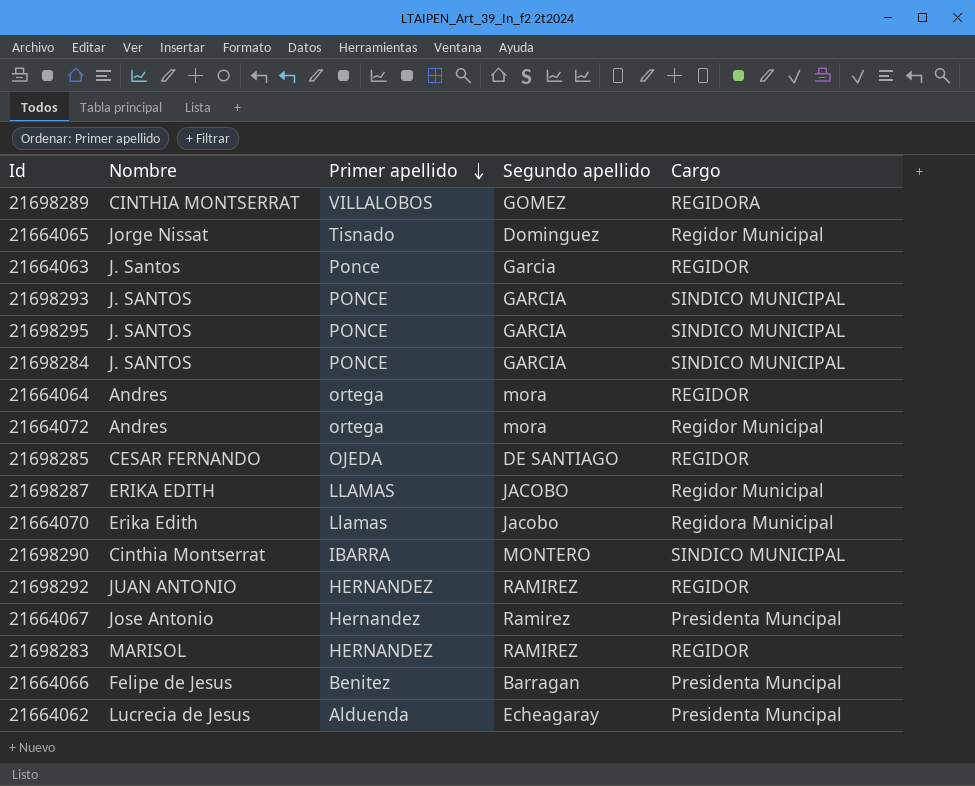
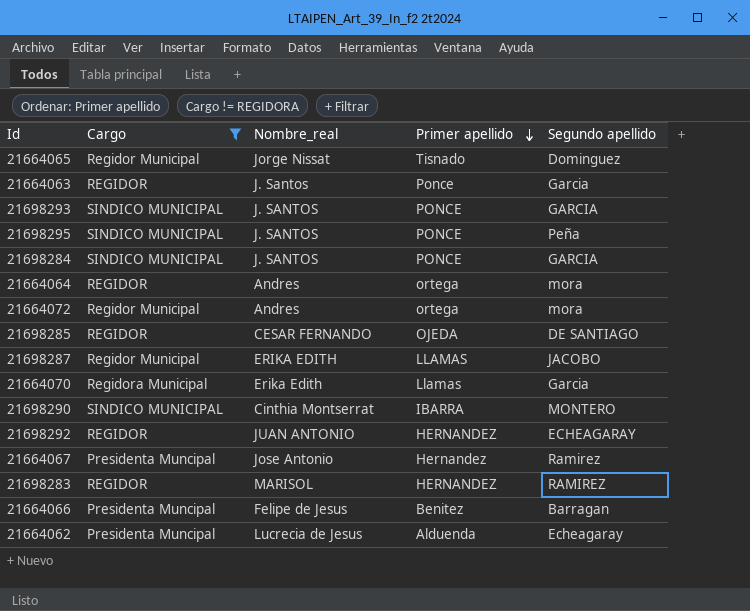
filter: none -> Cargo != REGIDORA
column Cargo | position: 5 -> 2
column name: Nombre -> Nombre_real
21698295 | Segundo apellido: GARCIA -> Peña
21664070 | Segundo apellido: Jacobo -> Garcia
21698292 | Segundo apellido: RAMIREZ -> ECHEAGARAY

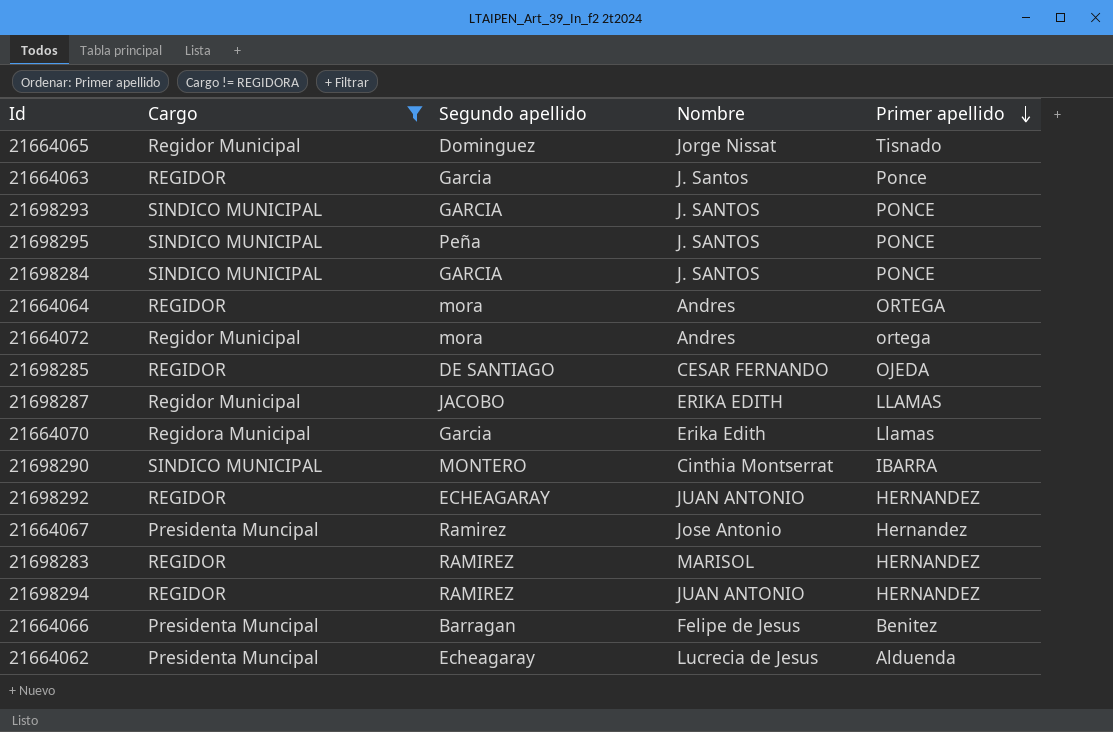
column Segundo apellido | position: 5 -> 3
column name: Nombre_real -> Nombre
21664064 | Primer apellido: ortega -> ORTEGA
row 21698294: none -> REGIDOR | RAMIREZ | JUAN ANTONIO | HERNANDEZ

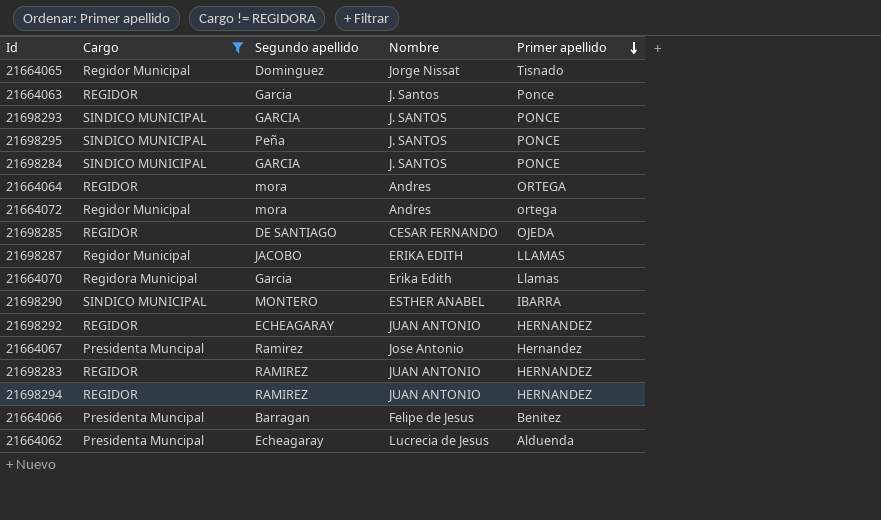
21698290 | Nombre: Cinthia Montserrat -> ESTHER ANABEL
21698283 | Nombre: MARISOL -> JUAN ANTONIO

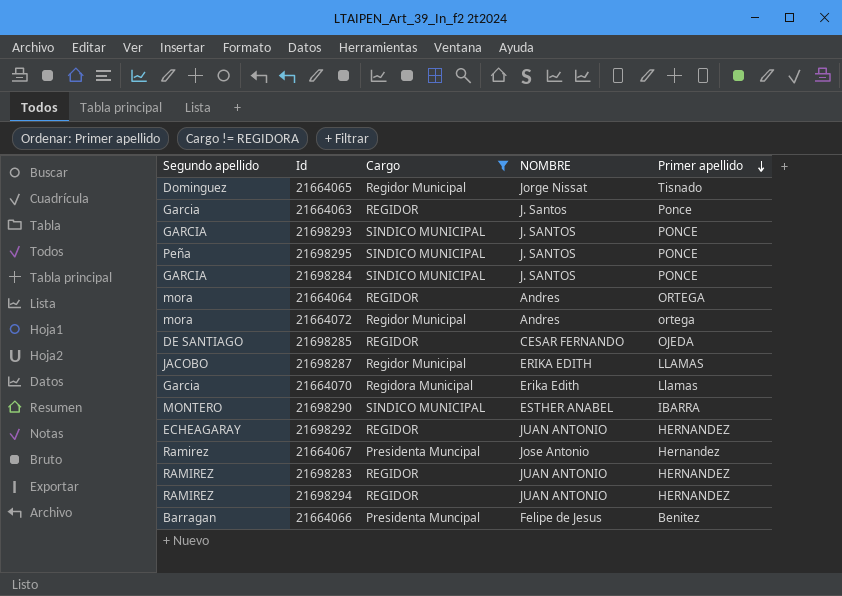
column Segundo apellido | position: 3 -> 1
column name: Nombre -> NOMBRE
row 21664062: Presidenta Muncipal | Echeagaray | Lucrecia de Jesus | Alduenda -> none

